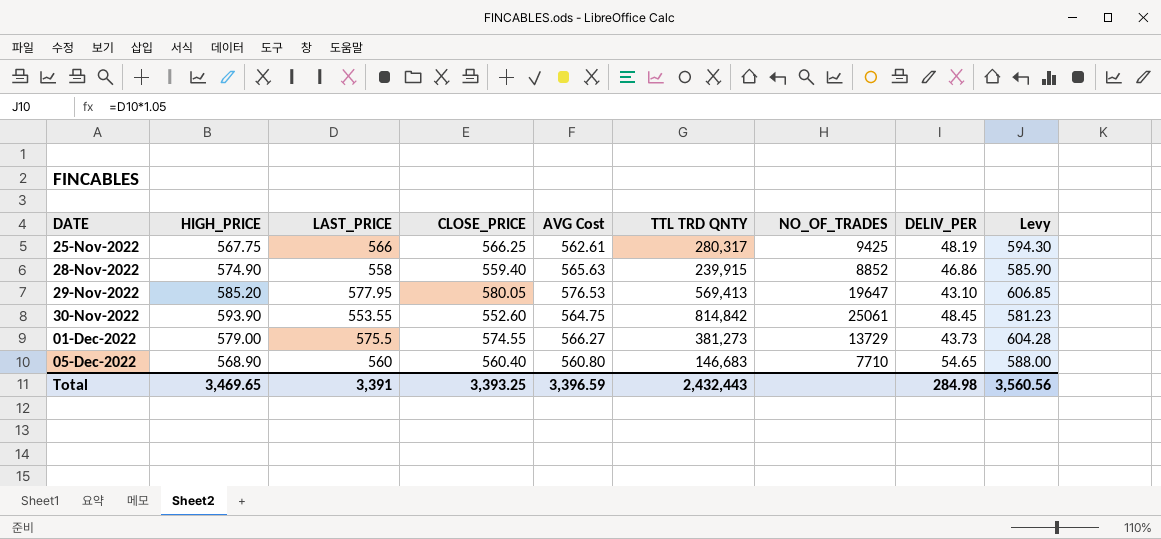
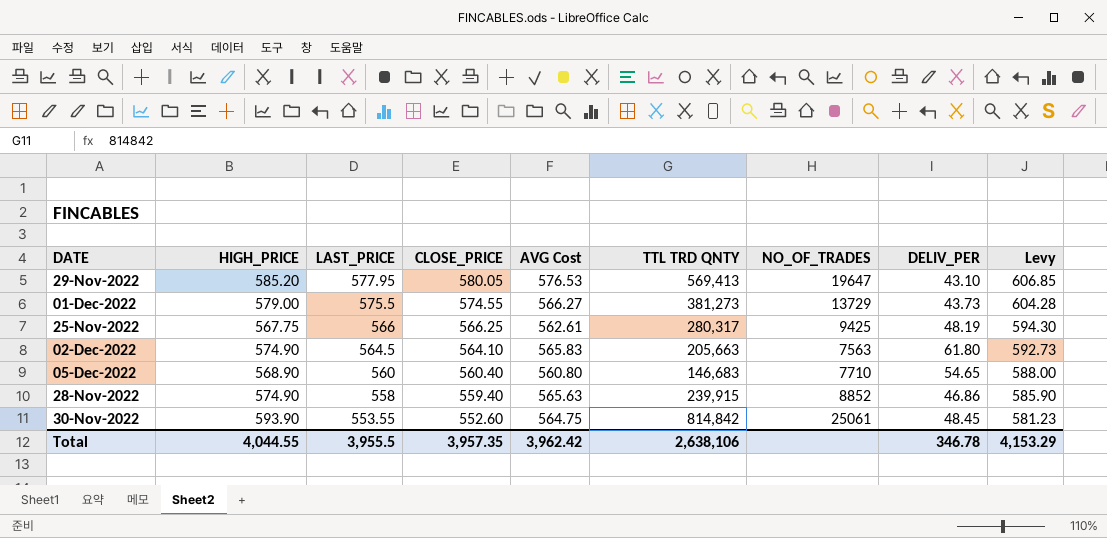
row order: DATE ascending -> LAST_PRICE descending
row 02-Dec-2022: none -> 574.90 | 564.5 | 564.10 | 565.83 | 205,663 | 7563 | 61.80 | 592.73
Total | HIGH_PRICE: 3,469.65 -> 4,044.55
Total | LAST_PRICE: 3,391 -> 3,955.5
Total | CLOSE_PRICE: 3,393.25 -> 3,957.35
Total | AVG Cost: 3,396.59 -> 3,962.42
Total | TTL TRD QNTY: 2,432,443 -> 2,638,106
Total | DELIV_PER: 284.98 -> 346.78
Total | Levy: 3,560.56 -> 4,153.29

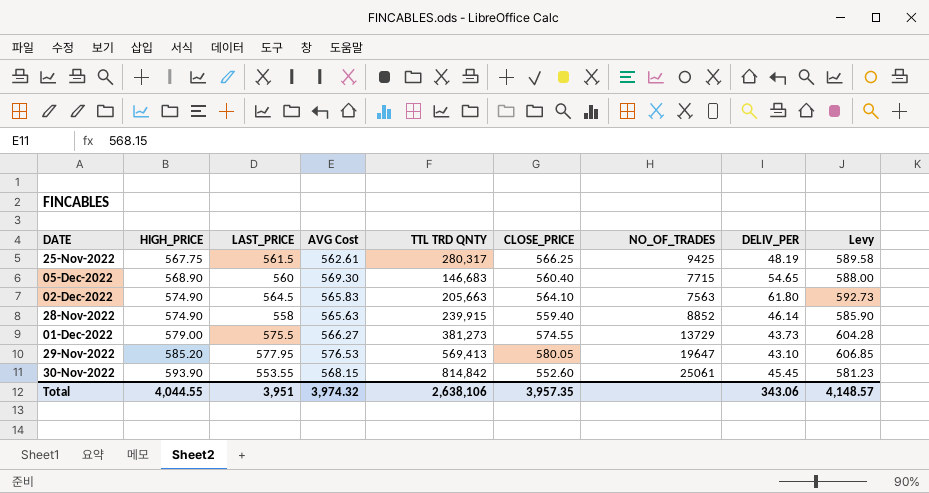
row order: LAST_PRICE descending -> HIGH_PRICE ascending
column CLOSE_PRICE | position: 4 -> 6
25-Nov-2022 | LAST_PRICE: 566 -> 561.5
25-Nov-2022 | Levy: 594.30 -> 589.58
05-Dec-2022 | AVG Cost: 560.80 -> 569.30
05-Dec-2022 | NO_OF_TRADES: 7710 -> 7715
28-Nov-2022 | DELIV_PER: 46.86 -> 46.14
30-Nov-2022 | AVG Cost: 564.75 -> 568.15
30-Nov-2022 | DELIV_PER: 48.45 -> 45.45
Total | LAST_PRICE: 3,955.5 -> 3,951
Total | AVG Cost: 3,962.42 -> 3,974.32
Total | DELIV_PER: 346.78 -> 343.06
Total | Levy: 4,153.29 -> 4,148.57

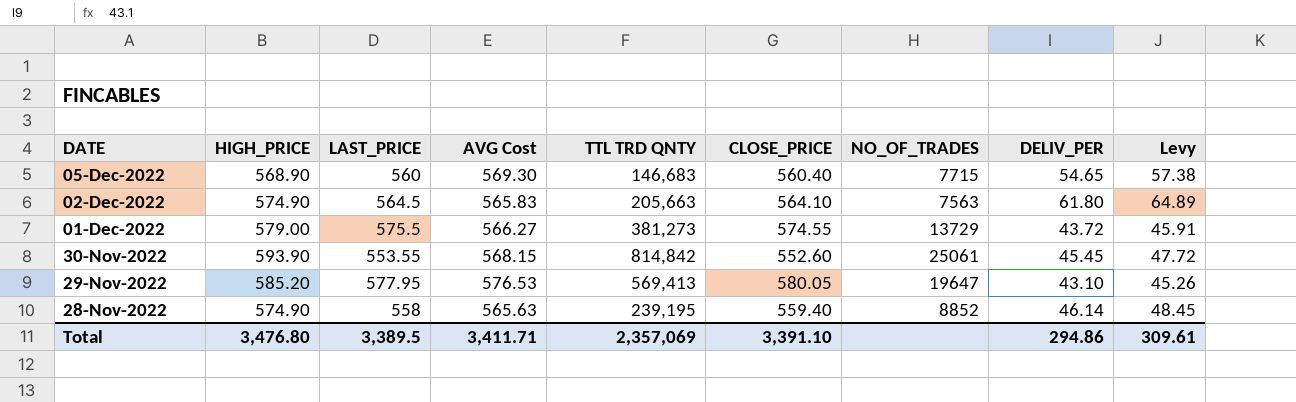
row order: HIGH_PRICE ascending -> DATE descending
column Levy | formula: [LAST_PRICE] * 1.05 -> [DELIV_PER] * 1.05
row 25-Nov-2022: 567.75 | 561.5 | 562.61 | 280,317 | 566.25 | 9425 | 48.19 | 589.58 -> none
01-Dec-2022 | DELIV_PER: 43.73 -> 43.72
28-Nov-2022 | TTL TRD QNTY: 239,915 -> 239,195
Total | HIGH_PRICE: 4,044.55 -> 3,476.80
Total | LAST_PRICE: 3,951 -> 3,389.5
Total | AVG Cost: 3,974.32 -> 3,411.71
Total | TTL TRD QNTY: 2,638,106 -> 2,357,069
Total | CLOSE_PRICE: 3,957.35 -> 3,391.10
Total | DELIV_PER: 343.06 -> 294.86
Total | Levy: 4,148.57 -> 309.61

